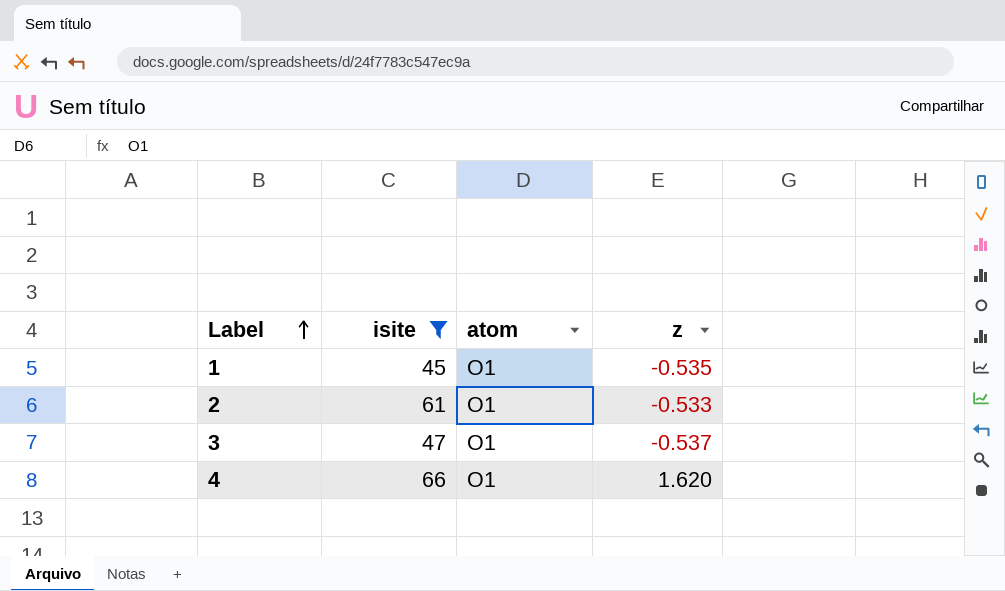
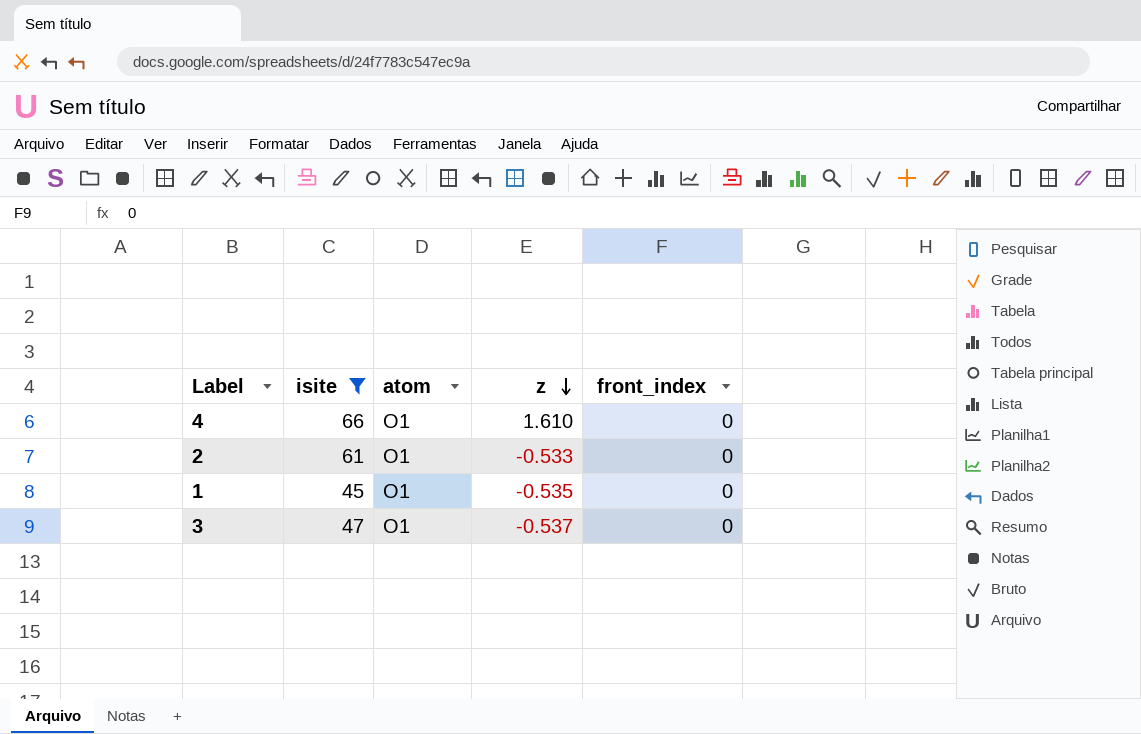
row order: Label ascending -> z descending
column front_index | position: none -> 5
4 | z: 1.620 -> 1.610

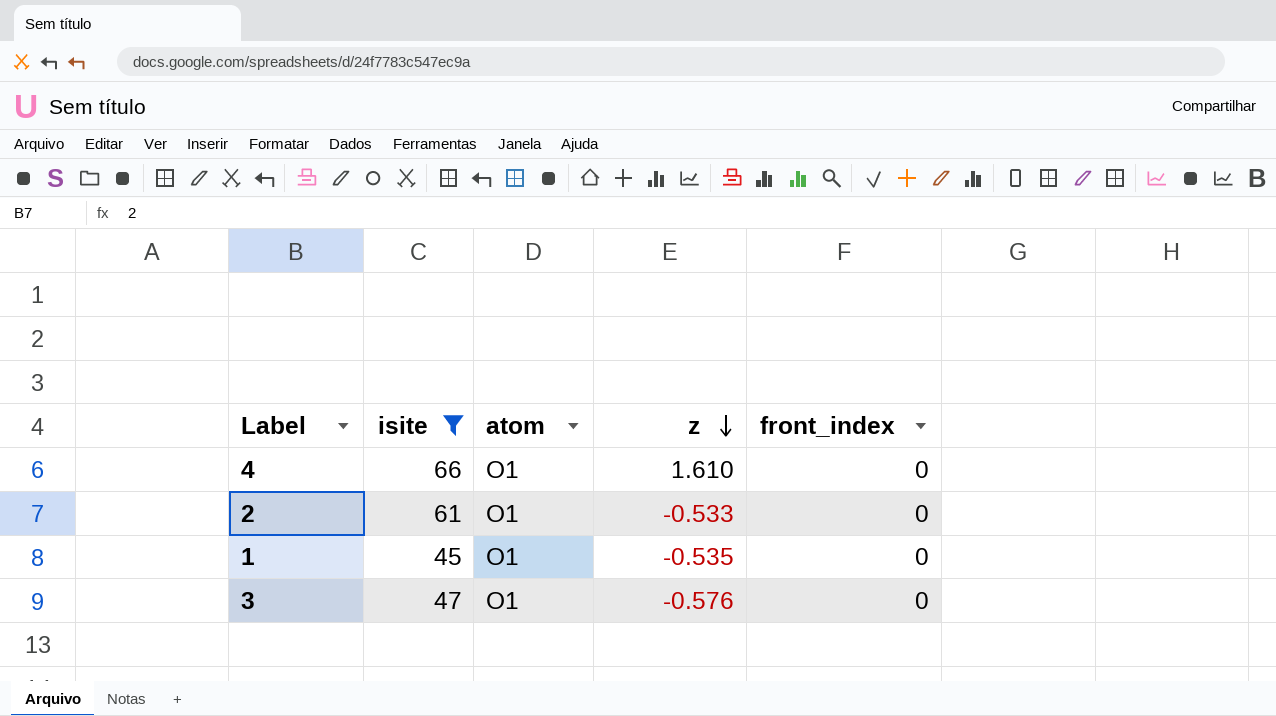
3 | z: -0.537 -> -0.576

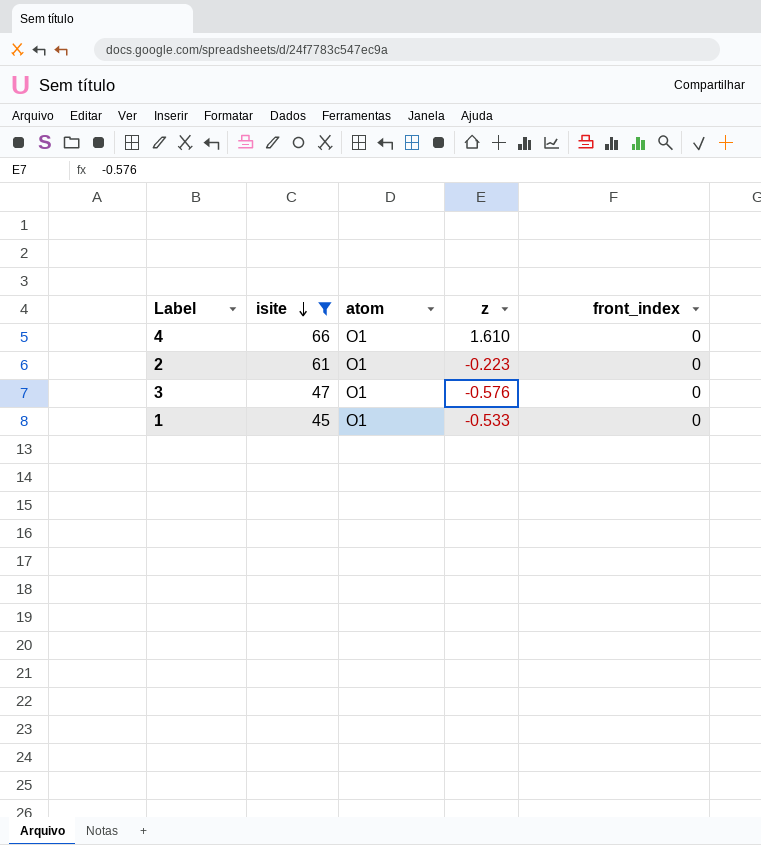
row order: z descending -> isite descending
2 | z: -0.533 -> -0.223
1 | z: -0.535 -> -0.533

